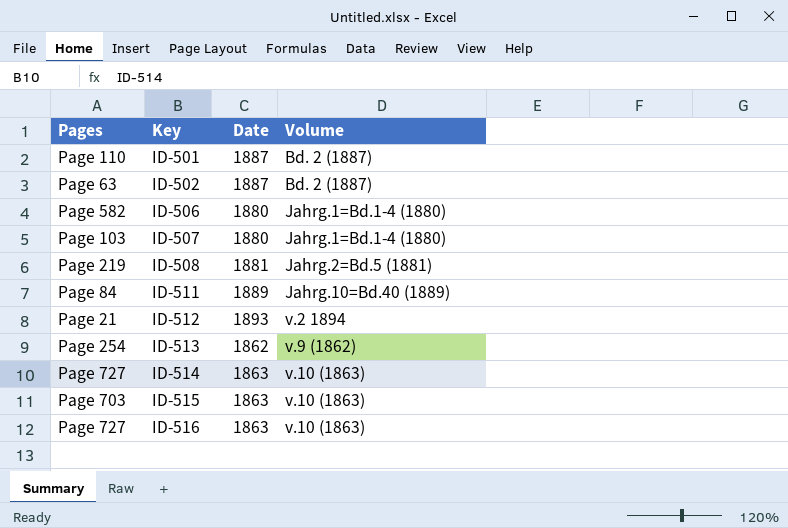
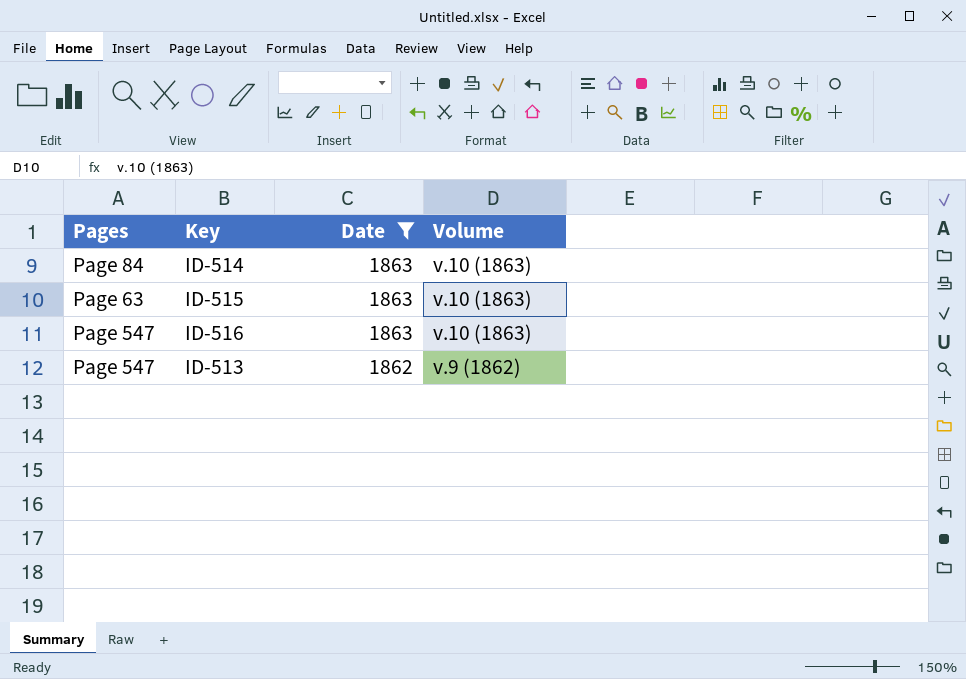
filter: none -> Date <= 1863
row order: Key ascending -> Date descending
ID-514 | Pages: Page 727 -> Page 84
ID-515 | Pages: Page 703 -> Page 63
ID-516 | Pages: Page 727 -> Page 547
ID-513 | Pages: Page 254 -> Page 547

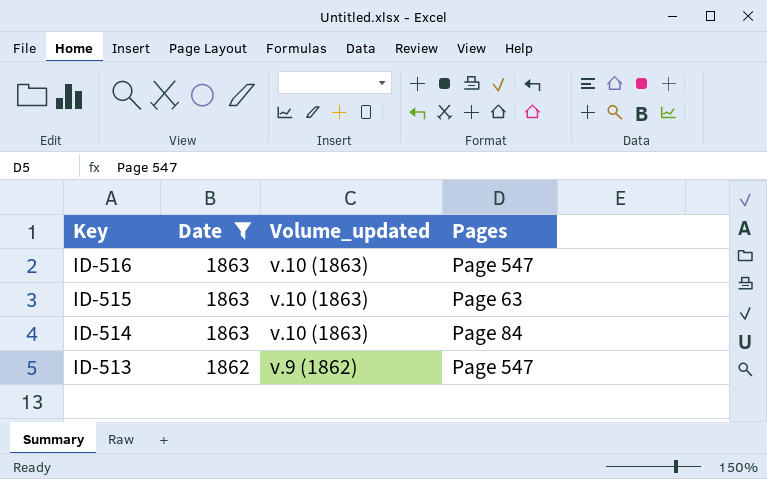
row order: Date descending -> Key descending
column name: Volume -> Volume_updated
column Pages | position: 1 -> 4

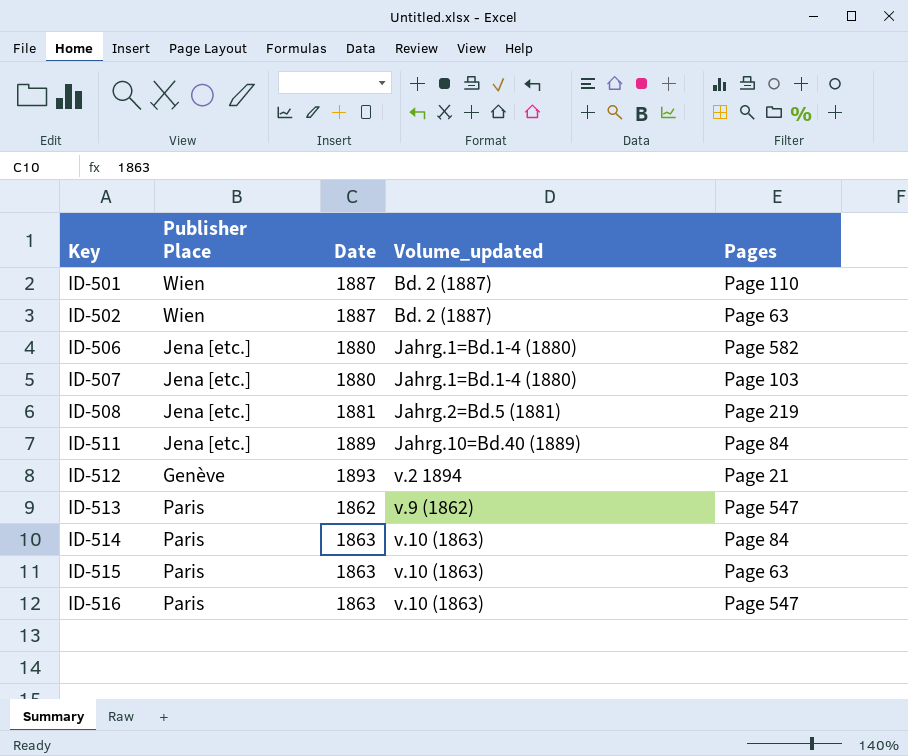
filter: Date <= 1863 -> none
row order: Key descending -> Key ascending
column Publisher Place | position: none -> 2

